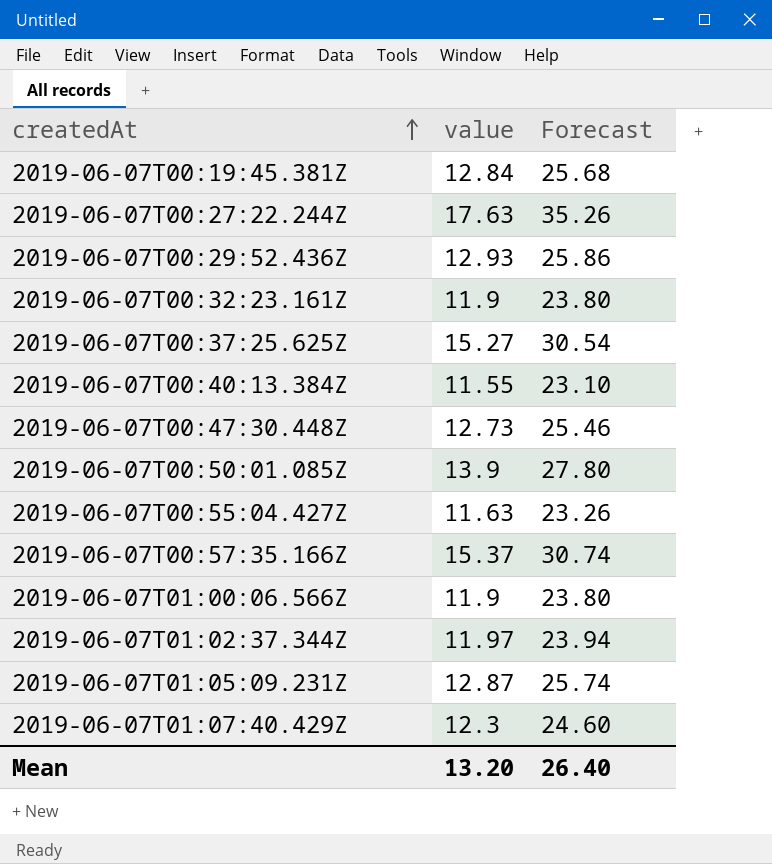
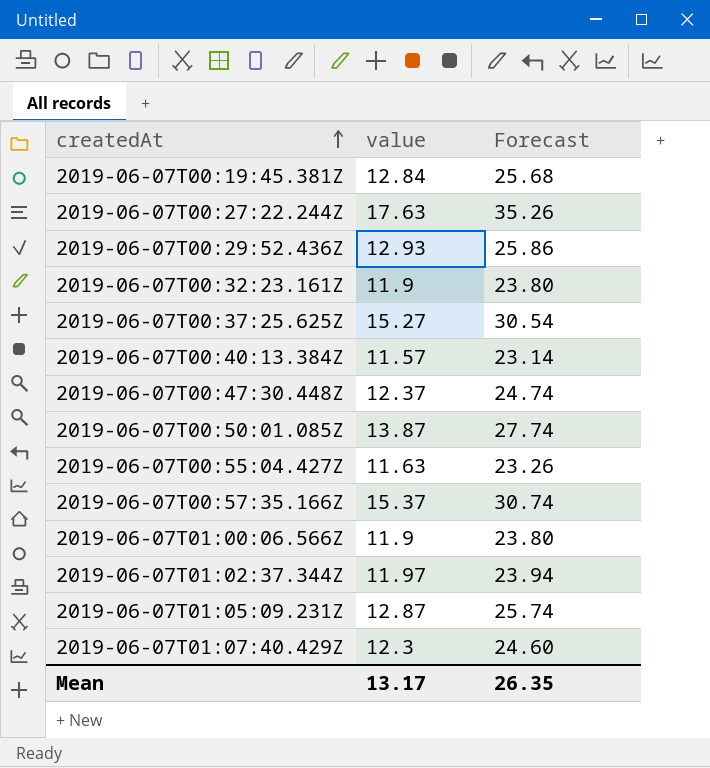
2019-06-07T00:40:13.384Z | value: 11.55 -> 11.57
2019-06-07T00:40:13.384Z | Forecast: 23.10 -> 23.14
2019-06-07T00:47:30.448Z | value: 12.73 -> 12.37
2019-06-07T00:47:30.448Z | Forecast: 25.46 -> 24.74
2019-06-07T00:50:01.085Z | value: 13.9 -> 13.87
2019-06-07T00:50:01.085Z | Forecast: 27.80 -> 27.74
Mean | value: 13.20 -> 13.17
Mean | Forecast: 26.40 -> 26.35

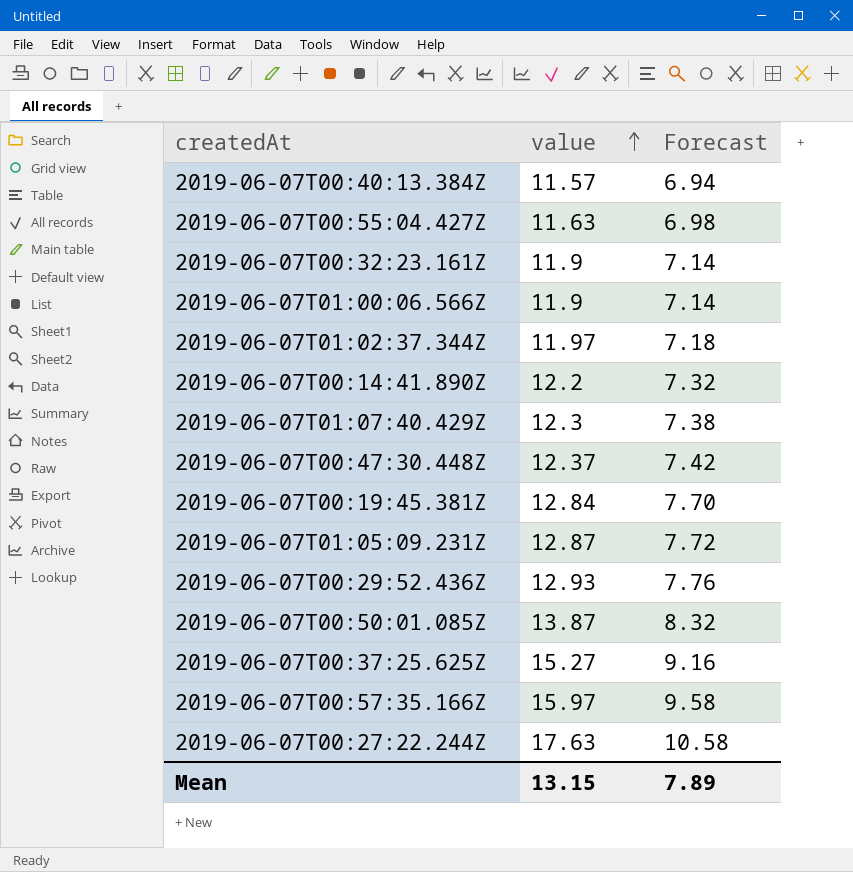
row order: createdAt ascending -> value ascending
column Forecast | formula: [value] * 2 -> [value] * 0.6
row 2019-06-07T00:14:41.890Z: none -> 12.2 | 7.32
2019-06-07T00:57:35.166Z | value: 15.37 -> 15.97
Mean | value: 13.17 -> 13.15
Mean | Forecast: 26.35 -> 7.89

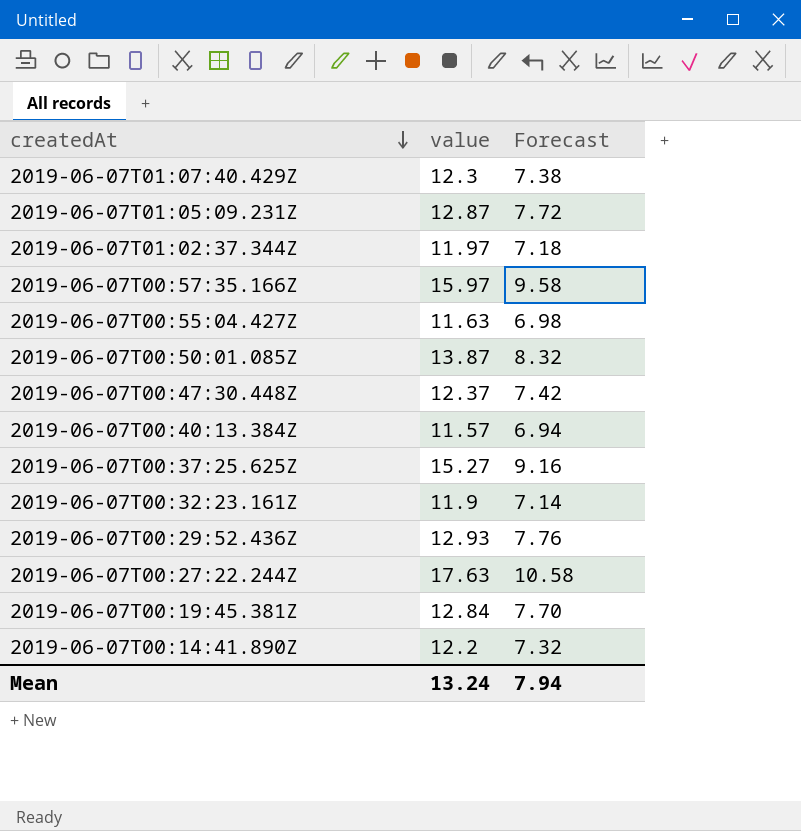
row order: value ascending -> createdAt descending
row 2019-06-07T01:00:06.566Z: 11.9 | 7.14 -> none
Mean | value: 13.15 -> 13.24
Mean | Forecast: 7.89 -> 7.94

